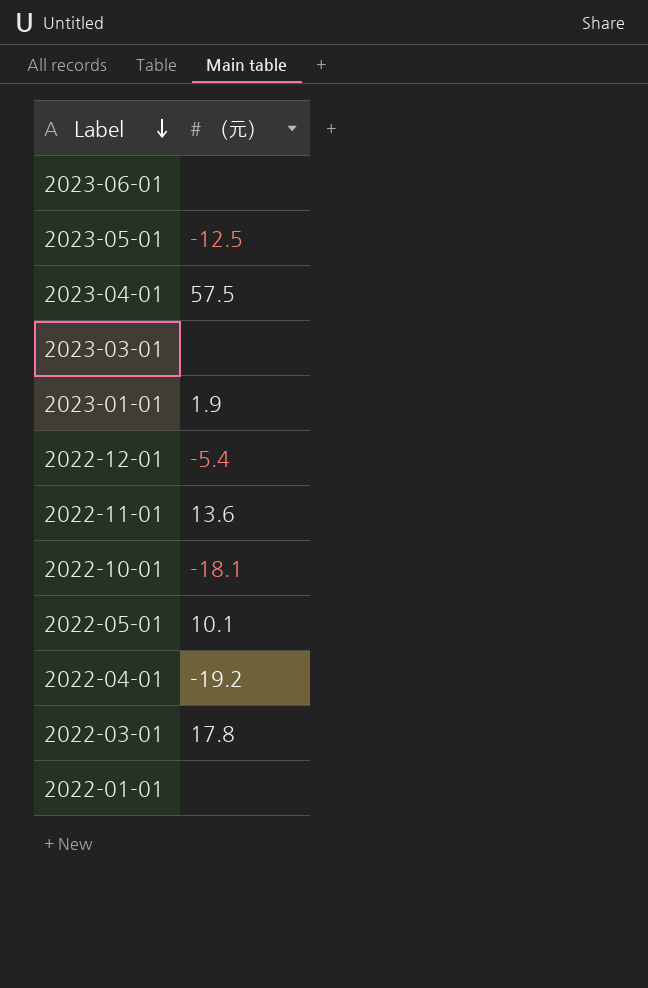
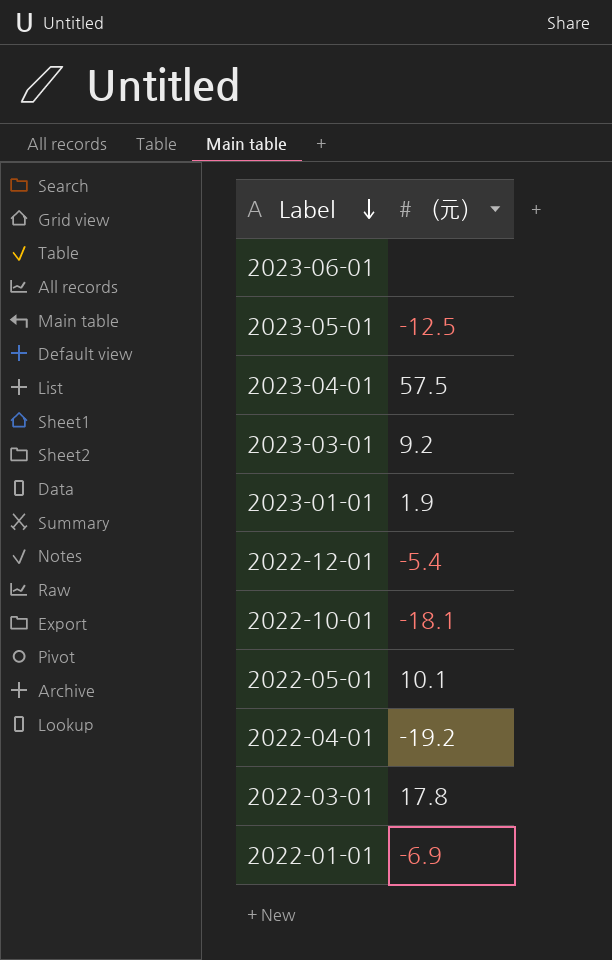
row 2022-11-01: 13.6 -> none
2023-03-01 | (元): none -> 9.2
2022-01-01 | (元): none -> -6.9

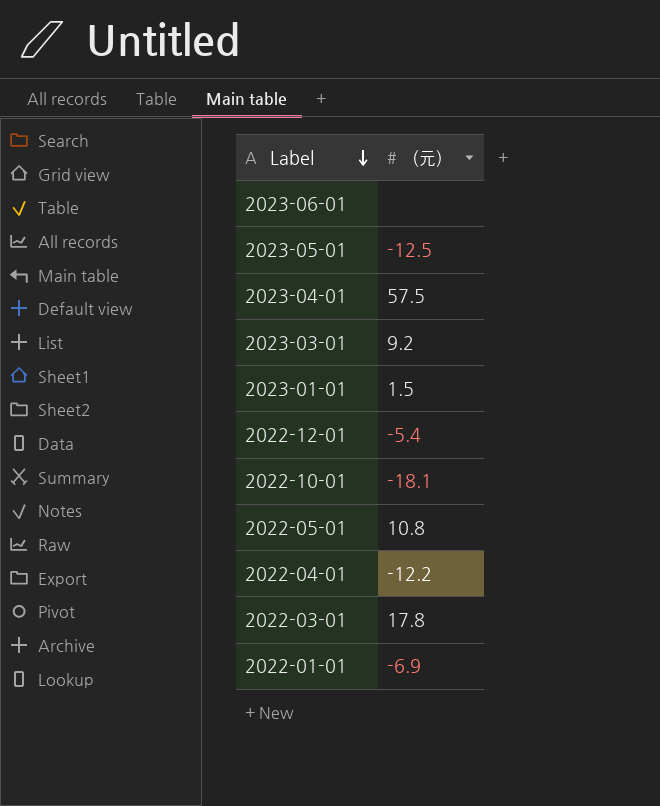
2023-01-01 | (元): 1.9 -> 1.5
2022-05-01 | (元): 10.1 -> 10.8
2022-04-01 | (元): -19.2 -> -12.2

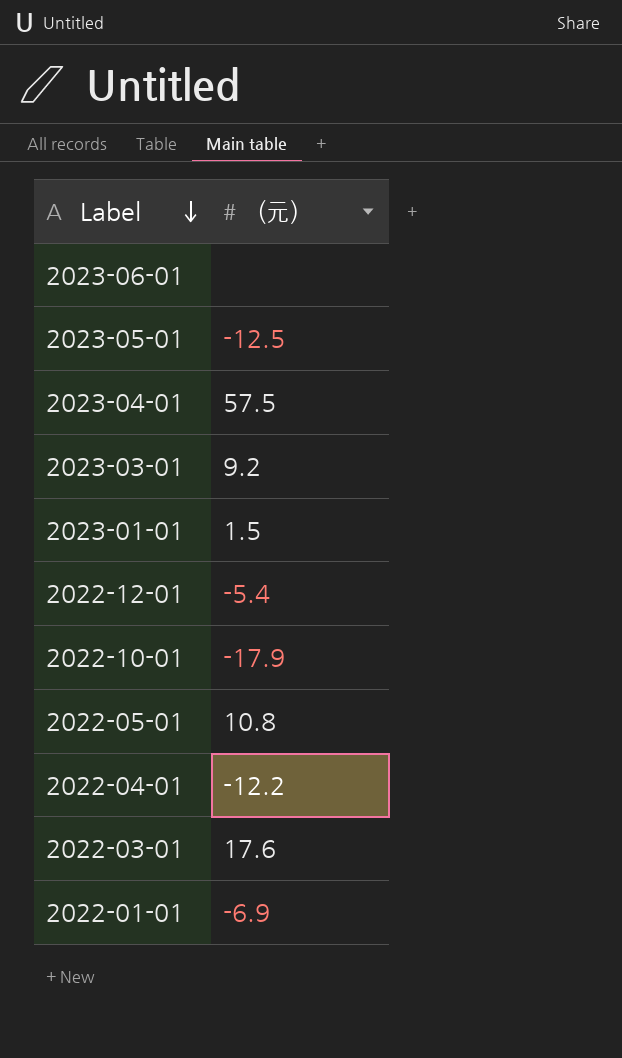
2022-10-01 | (元): -18.1 -> -17.9
2022-03-01 | (元): 17.8 -> 17.6

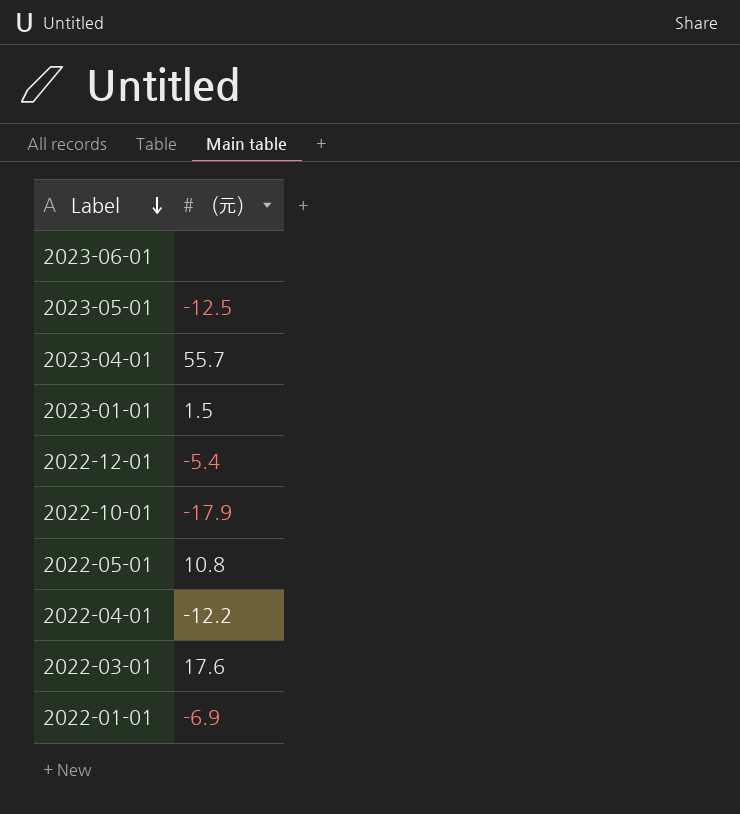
row 2023-03-01: 9.2 -> none
2023-04-01 | (元): 57.5 -> 55.7

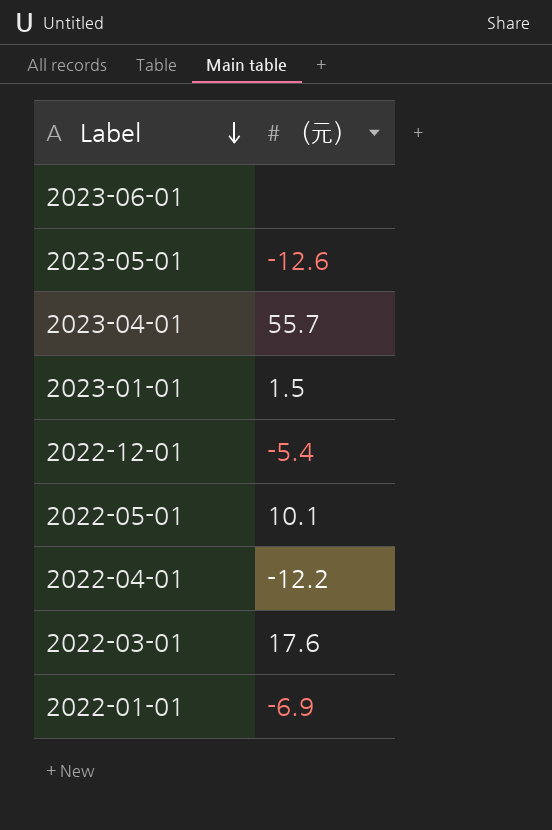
row 2022-10-01: -17.9 -> none
2023-05-01 | (元): -12.5 -> -12.6
2022-05-01 | (元): 10.8 -> 10.1

